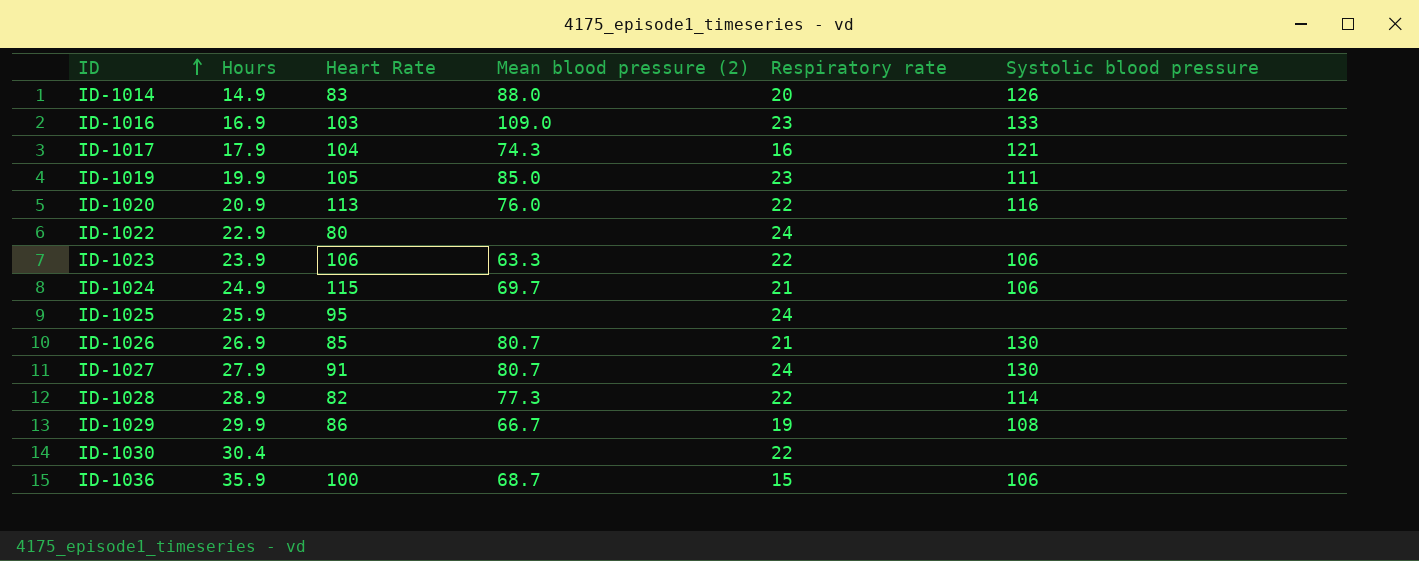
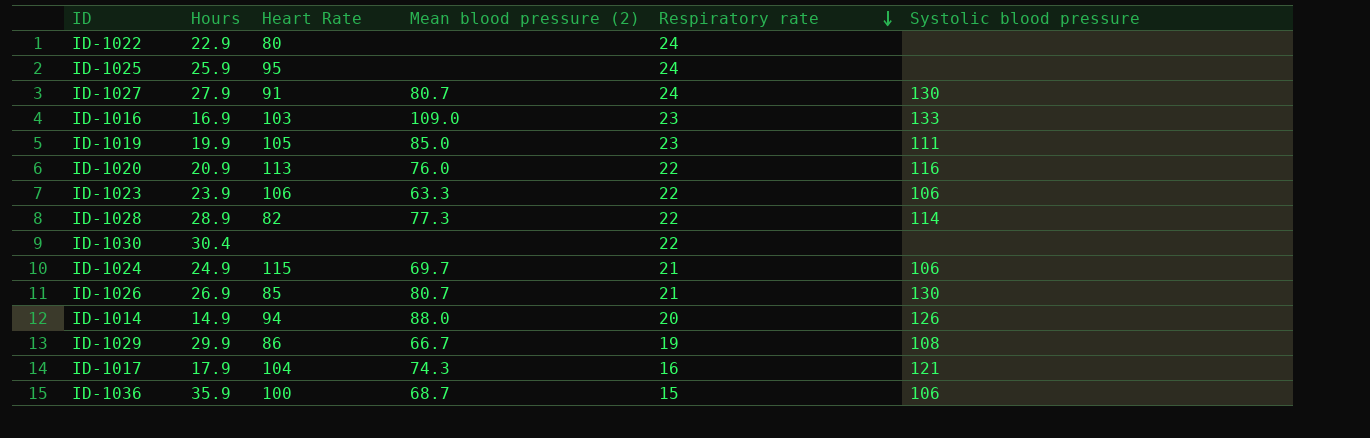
row order: ID ascending -> Respiratory rate descending
ID-1014 | Heart Rate: 83 -> 94

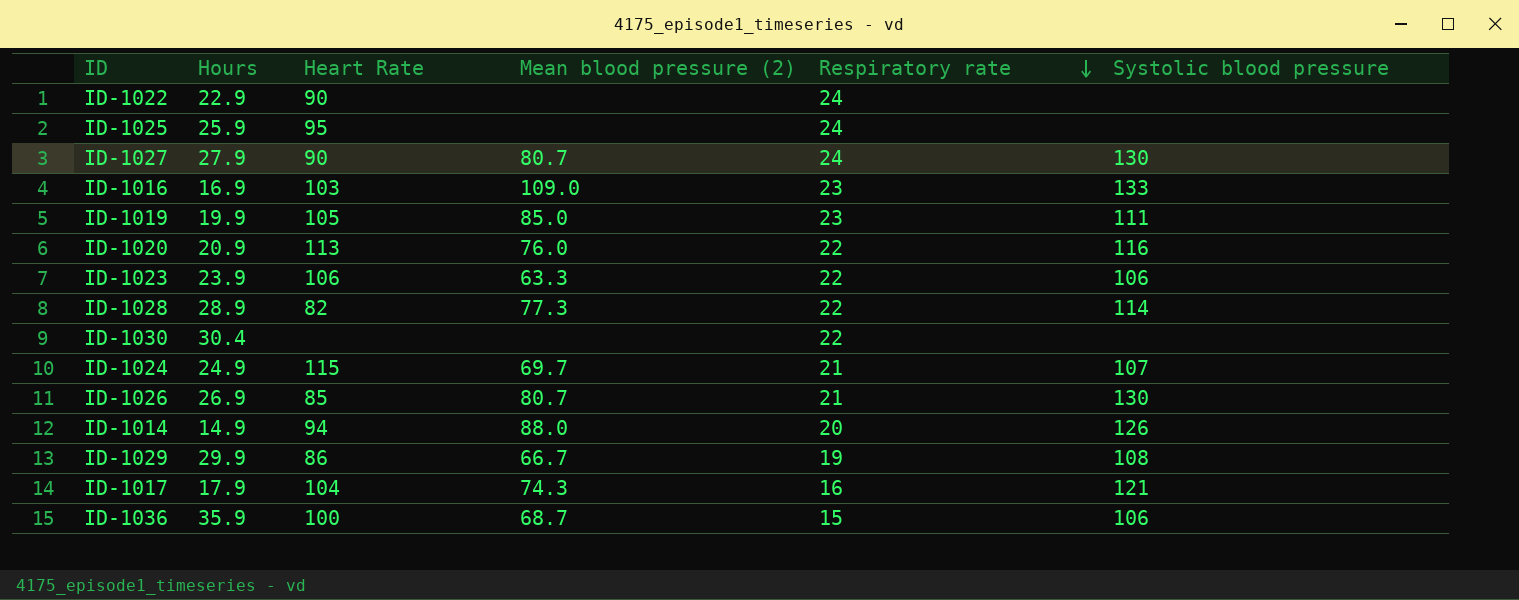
ID-1022 | Heart Rate: 80 -> 90
ID-1027 | Heart Rate: 91 -> 90
ID-1024 | Systolic blood pressure: 106 -> 107

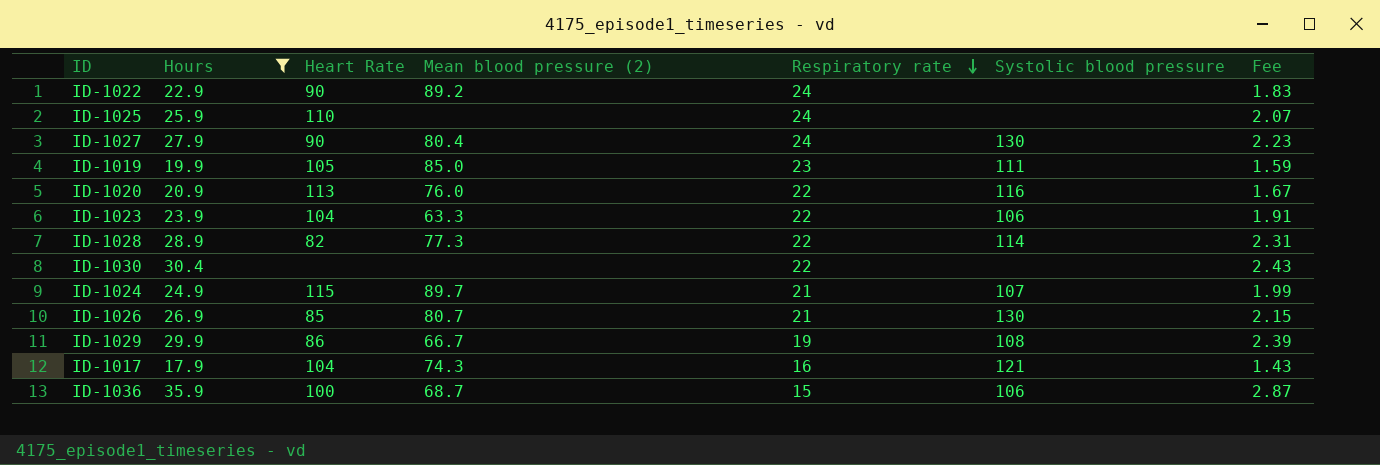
filter: none -> Hours >= 17.9
column Fee | formula: none -> [Hours] * 0.08
ID-1022 | Mean blood pressure (2): none -> 89.2
ID-1025 | Heart Rate: 95 -> 110
ID-1027 | Mean blood pressure (2): 80.7 -> 80.4
ID-1023 | Heart Rate: 106 -> 104
ID-1024 | Mean blood pressure (2): 69.7 -> 89.7

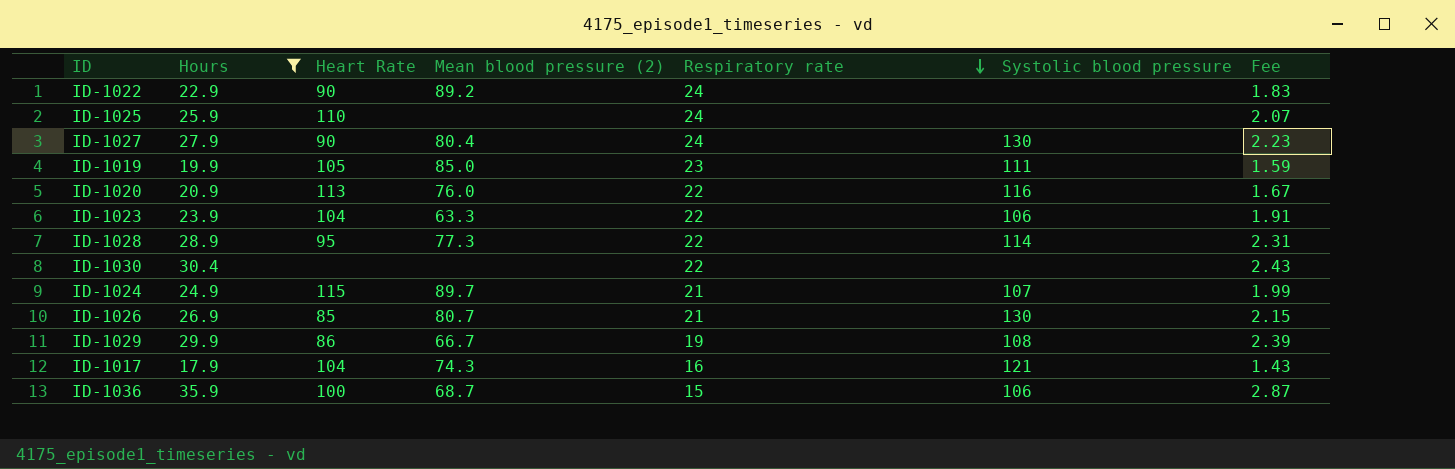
ID-1028 | Heart Rate: 82 -> 95

